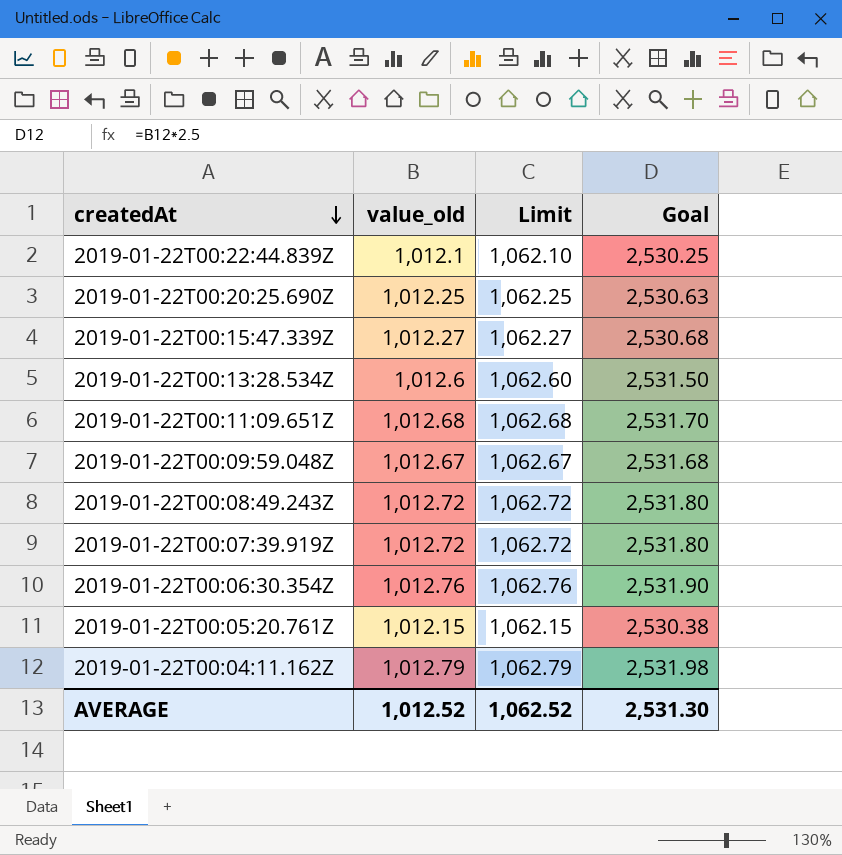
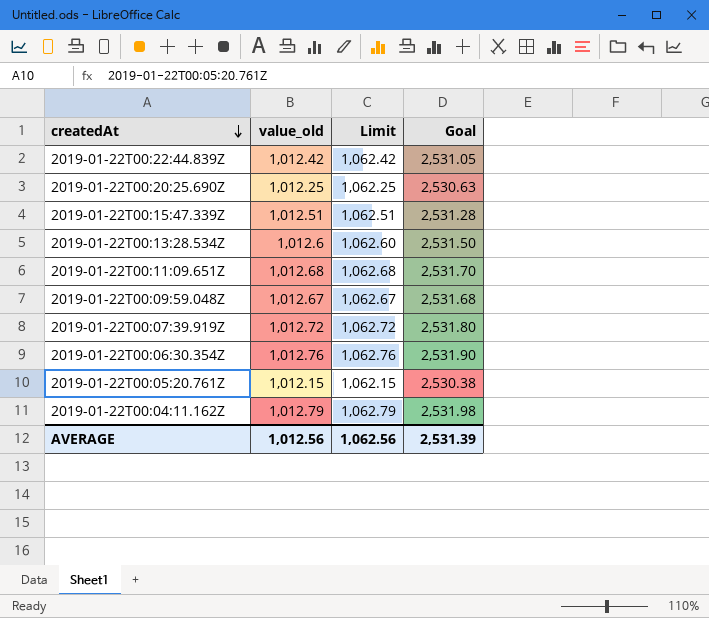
row 2019-01-22T00:08:49.243Z: 1,012.72 | 1,062.72 | 2,531.80 -> none
2019-01-22T00:22:44.839Z | value_old: 1,012.1 -> 1,012.42
2019-01-22T00:22:44.839Z | Limit: 1,062.10 -> 1,062.42
2019-01-22T00:22:44.839Z | Goal: 2,530.25 -> 2,531.05
2019-01-22T00:15:47.339Z | value_old: 1,012.27 -> 1,012.51
2019-01-22T00:15:47.339Z | Limit: 1,062.27 -> 1,062.51
2019-01-22T00:15:47.339Z | Goal: 2,530.68 -> 2,531.28
AVERAGE | value_old: 1,012.52 -> 1,012.56
AVERAGE | Limit: 1,062.52 -> 1,062.56
AVERAGE | Goal: 2,531.30 -> 2,531.39

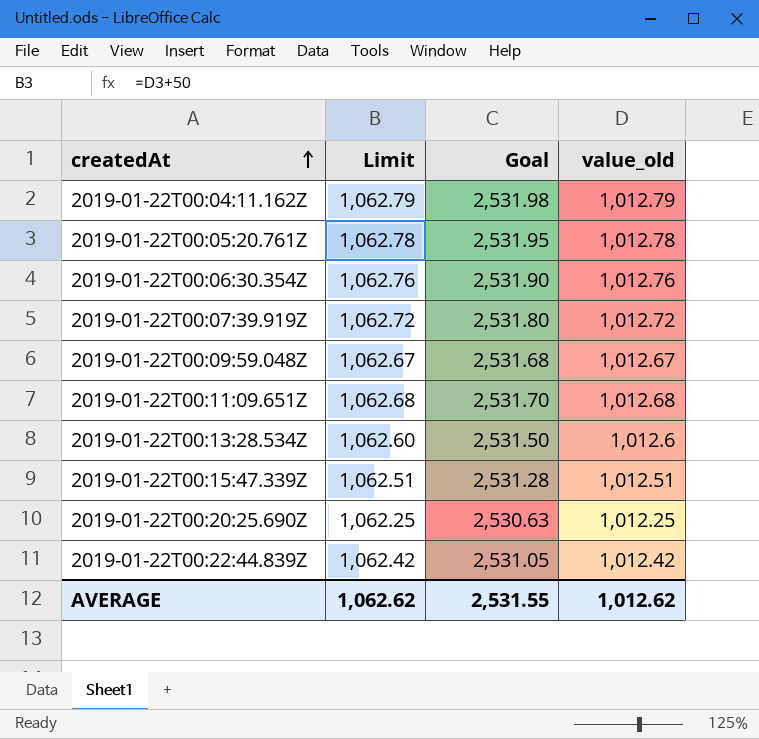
row order: createdAt descending -> createdAt ascending
column value_old | position: 2 -> 4
2019-01-22T00:05:20.761Z | Limit: 1,062.15 -> 1,062.78
2019-01-22T00:05:20.761Z | Goal: 2,530.38 -> 2,531.95
2019-01-22T00:05:20.761Z | value_old: 1,012.15 -> 1,012.78
AVERAGE | Limit: 1,062.56 -> 1,062.62
AVERAGE | Goal: 2,531.39 -> 2,531.55
AVERAGE | value_old: 1,012.56 -> 1,012.62

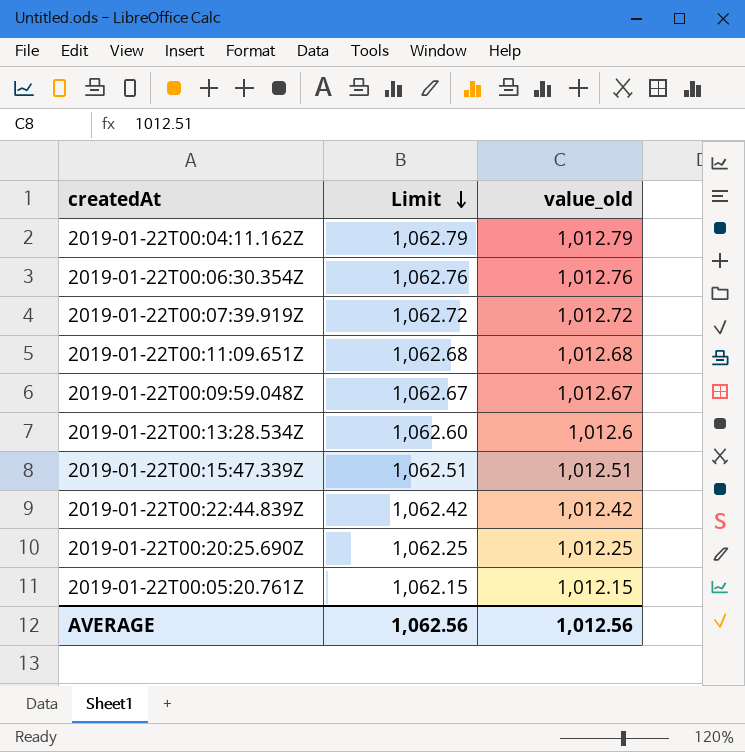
row order: createdAt ascending -> Limit descending
column Goal | formula: [value_old] * 2.5 -> none
2019-01-22T00:05:20.761Z | Limit: 1,062.78 -> 1,062.15
2019-01-22T00:05:20.761Z | value_old: 1,012.78 -> 1,012.15
AVERAGE | Limit: 1,062.62 -> 1,062.56
AVERAGE | value_old: 1,012.62 -> 1,012.56

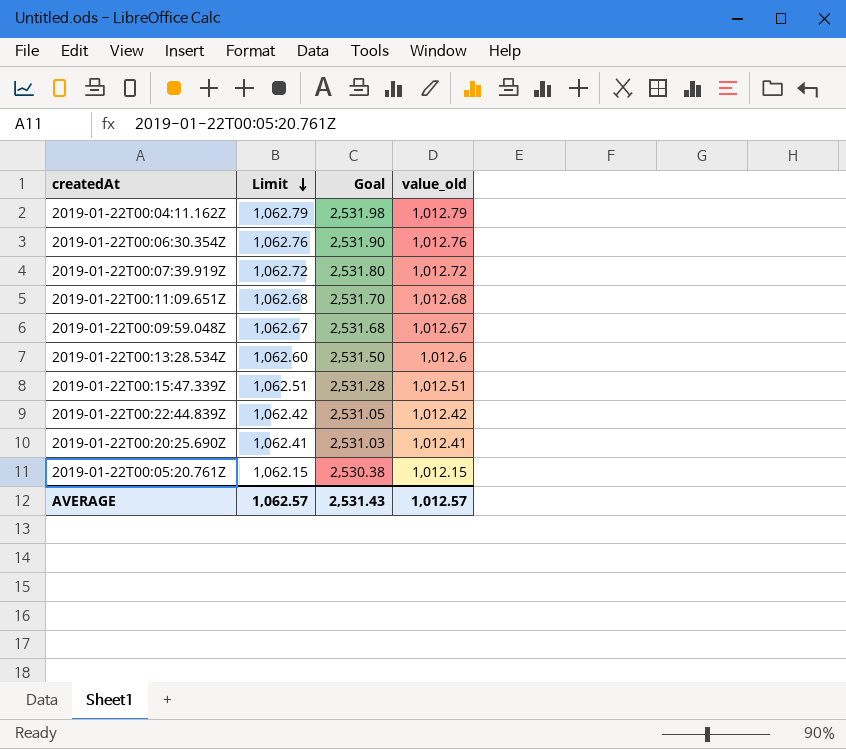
column Goal | formula: none -> [value_old] * 2.5
2019-01-22T00:20:25.690Z | Limit: 1,062.25 -> 1,062.41
2019-01-22T00:20:25.690Z | value_old: 1,012.25 -> 1,012.41
AVERAGE | Limit: 1,062.56 -> 1,062.57
AVERAGE | value_old: 1,012.56 -> 1,012.57

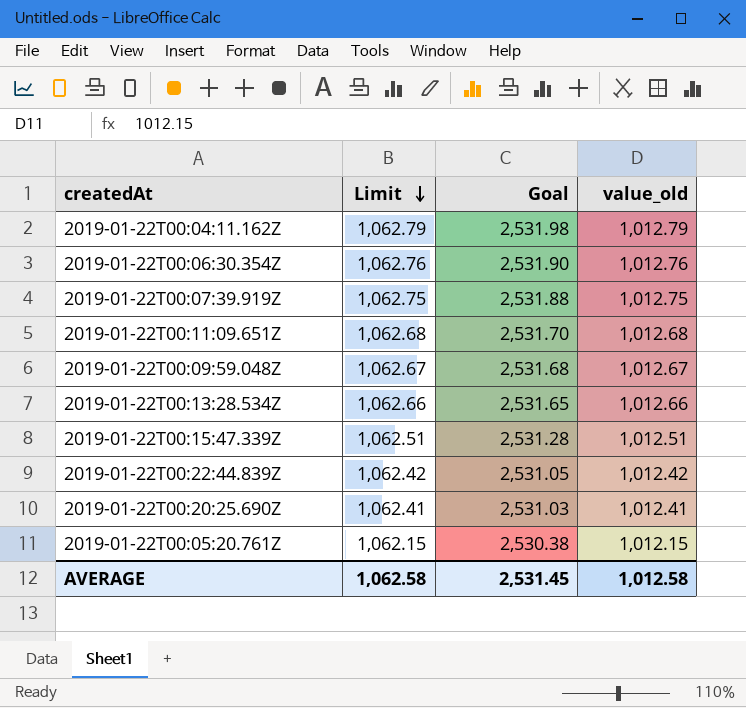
2019-01-22T00:07:39.919Z | Limit: 1,062.72 -> 1,062.75
2019-01-22T00:07:39.919Z | Goal: 2,531.80 -> 2,531.88
2019-01-22T00:07:39.919Z | value_old: 1,012.72 -> 1,012.75
2019-01-22T00:13:28.534Z | Limit: 1,062.60 -> 1,062.66
2019-01-22T00:13:28.534Z | Goal: 2,531.50 -> 2,531.65
2019-01-22T00:13:28.534Z | value_old: 1,012.6 -> 1,012.66
AVERAGE | Limit: 1,062.57 -> 1,062.58
AVERAGE | Goal: 2,531.43 -> 2,531.45
AVERAGE | value_old: 1,012.57 -> 1,012.58

